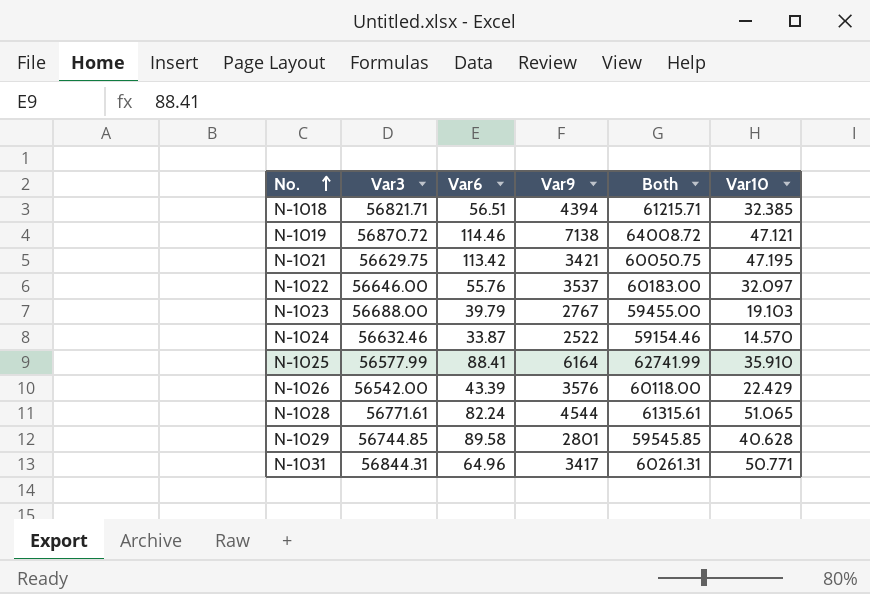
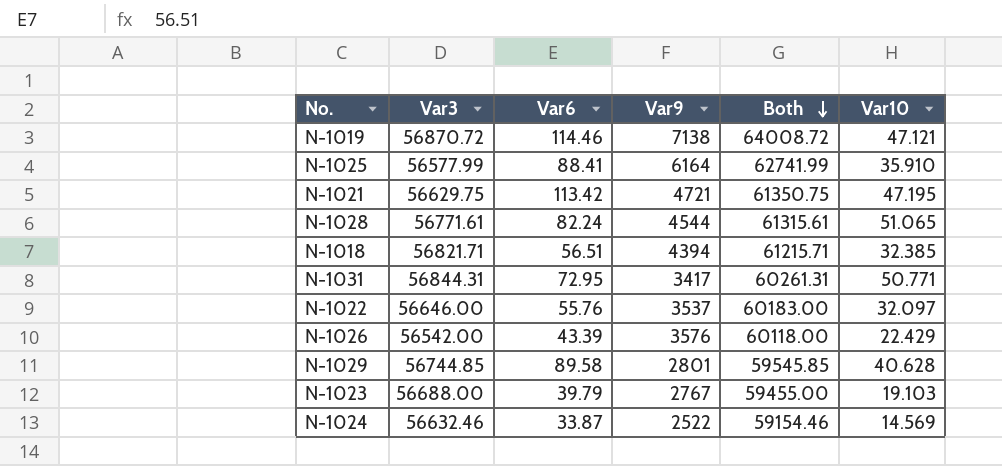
row order: No. ascending -> Both descending
N-1021 | Var9: 3421 -> 4721
N-1021 | Both: 60050.75 -> 61350.75
N-1031 | Var6: 64.96 -> 72.95
N-1024 | Var10: 14.570 -> 14.569

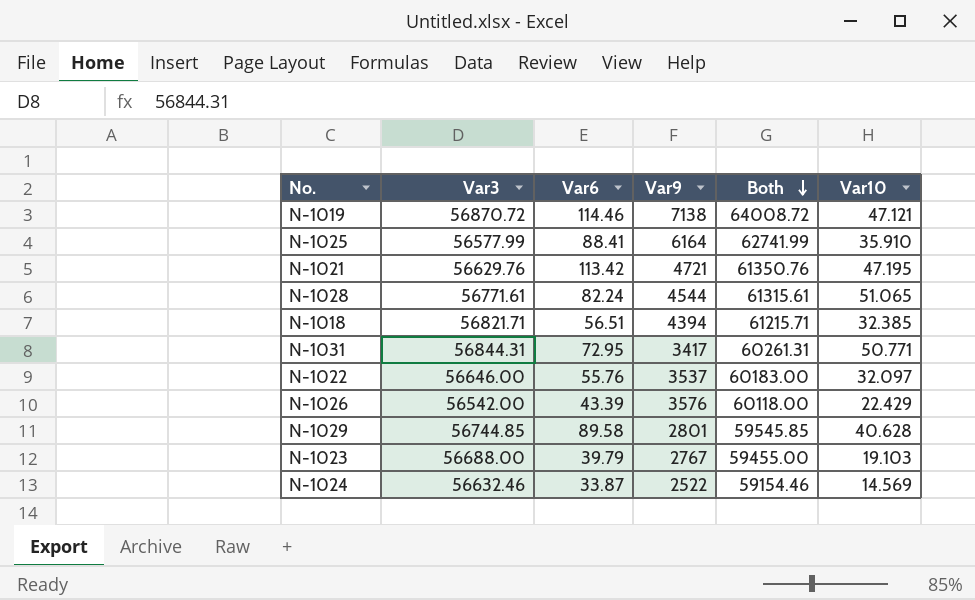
N-1021 | Var3: 56629.75 -> 56629.76
N-1021 | Both: 61350.75 -> 61350.76

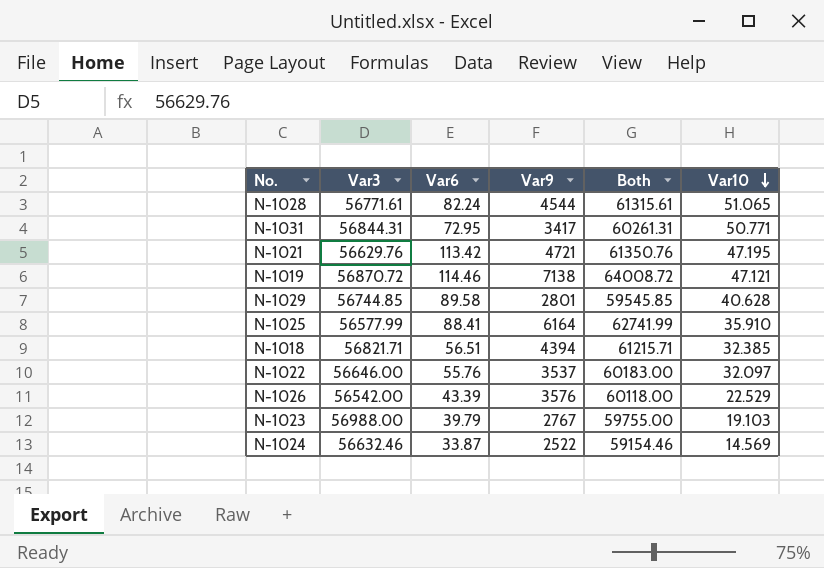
row order: Both descending -> Var10 descending
N-1026 | Var10: 22.429 -> 22.529
N-1023 | Var3: 56688.00 -> 56988.00
N-1023 | Both: 59455.00 -> 59755.00

